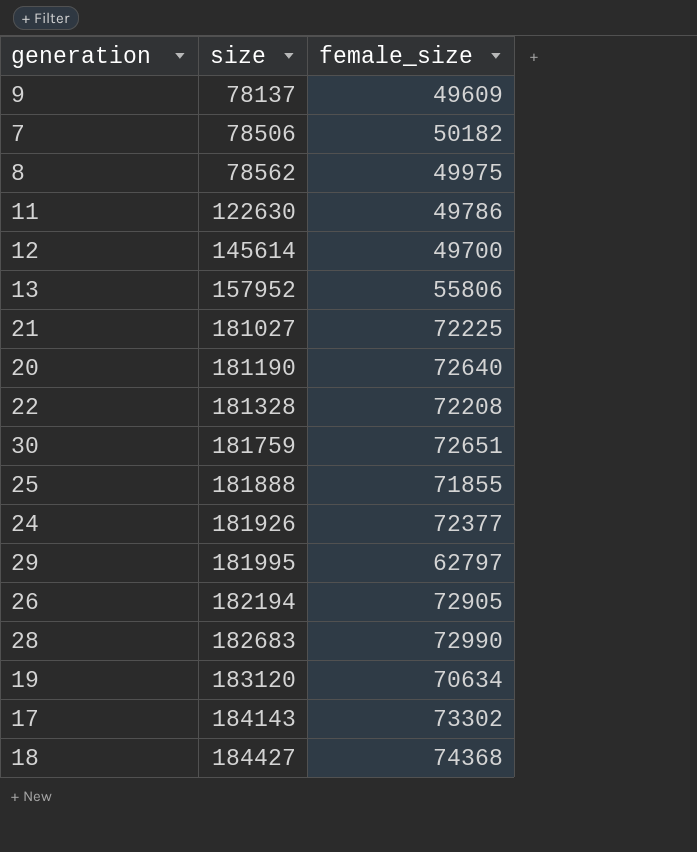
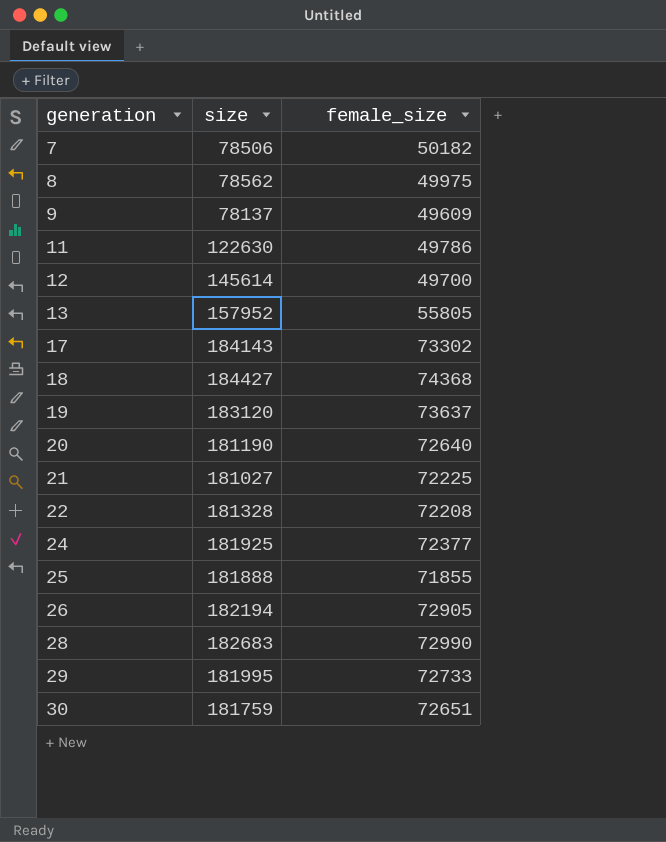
row order: size ascending -> generation ascending
13 | female_size: 55806 -> 55805
19 | female_size: 70634 -> 73637
24 | size: 181926 -> 181925
29 | female_size: 62797 -> 72733

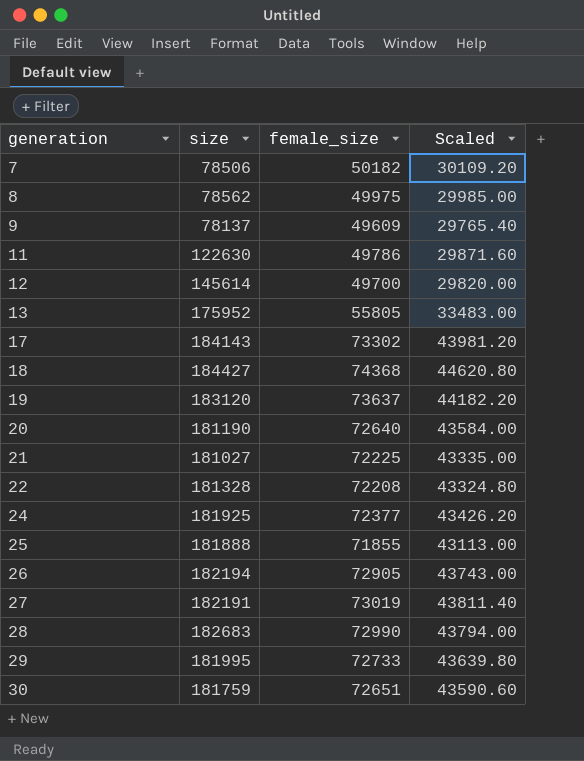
column Scaled | formula: none -> [female_size] * 0.6
13 | size: 157952 -> 175952
row 27: none -> 182191 | 73019 | 43811.40

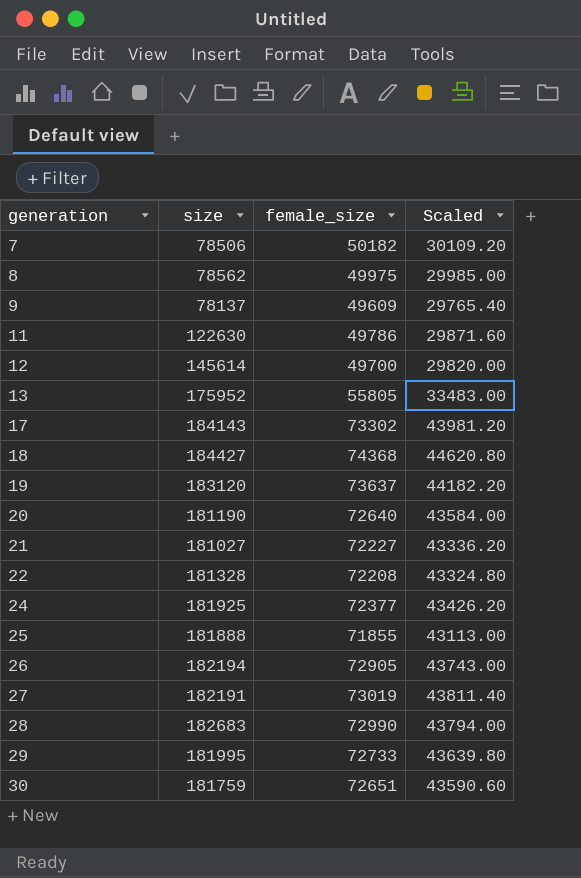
21 | female_size: 72225 -> 72227
21 | Scaled: 43335.00 -> 43336.20

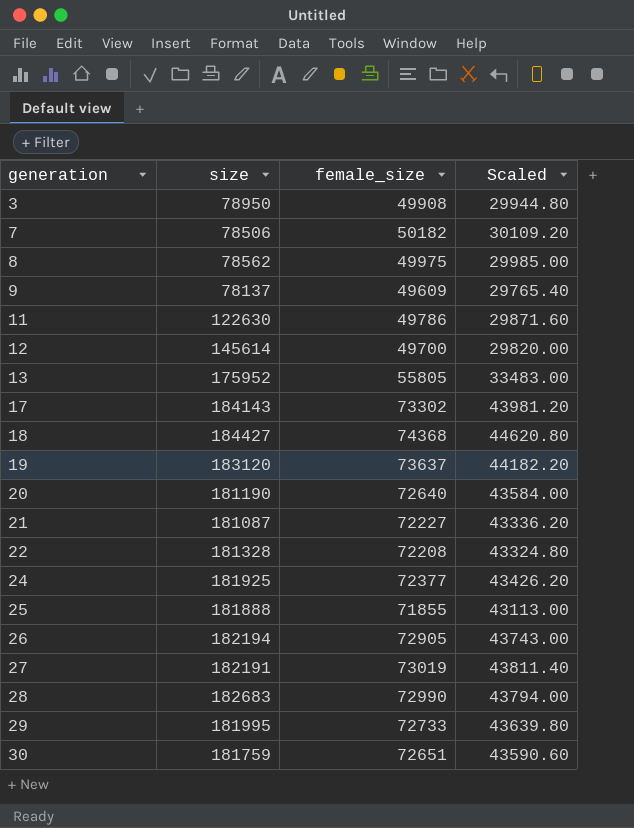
row 3: none -> 78950 | 49908 | 29944.80
21 | size: 181027 -> 181087

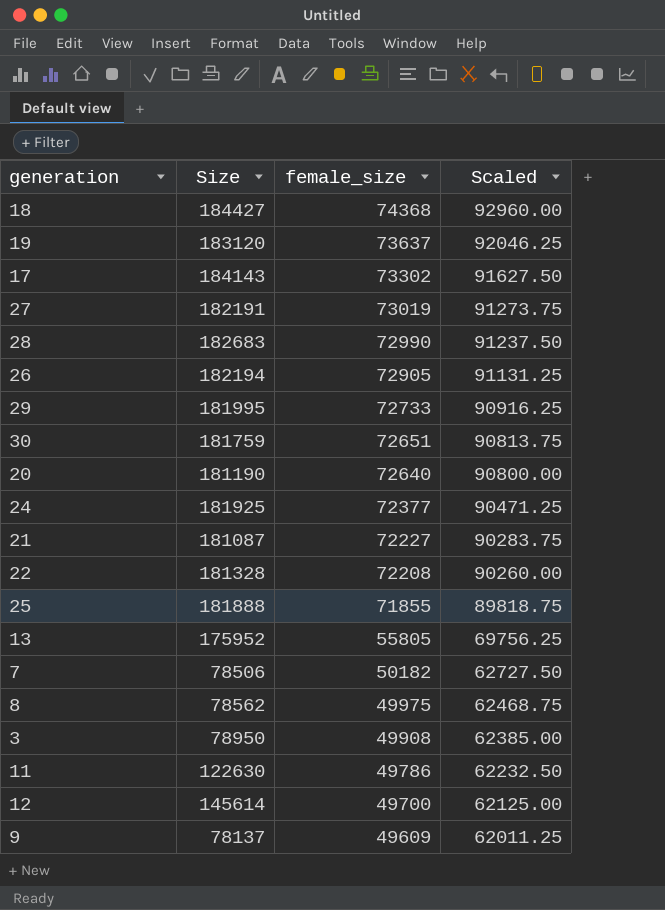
row order: generation ascending -> female_size descending
column name: size -> Size
column Scaled | formula: [female_size] * 0.6 -> [female_size] * 1.25

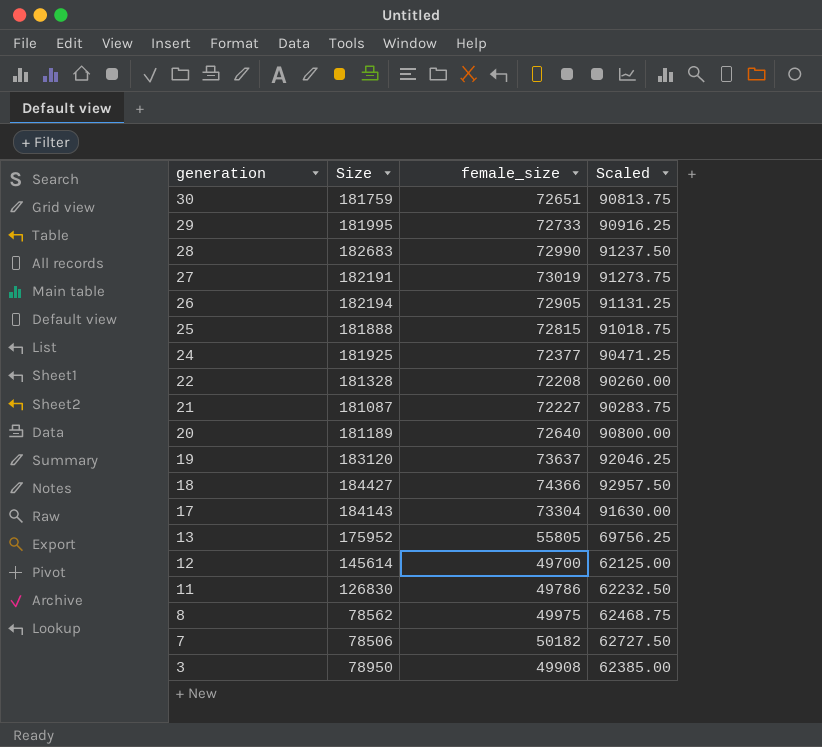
row order: female_size descending -> generation descending
row 9: 78137 | 49609 | 62011.25 -> none
25 | female_size: 71855 -> 72815
25 | Scaled: 89818.75 -> 91018.75
20 | Size: 181190 -> 181189
18 | female_size: 74368 -> 74366
18 | Scaled: 92960.00 -> 92957.50
17 | female_size: 73302 -> 73304
17 | Scaled: 91627.50 -> 91630.00
11 | Size: 122630 -> 126830

